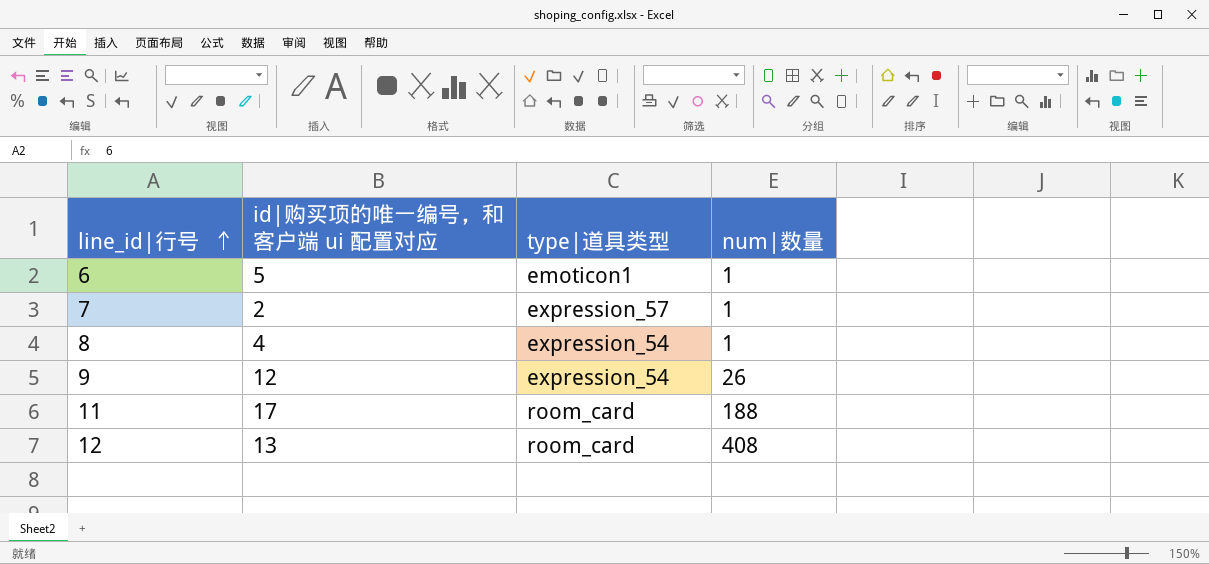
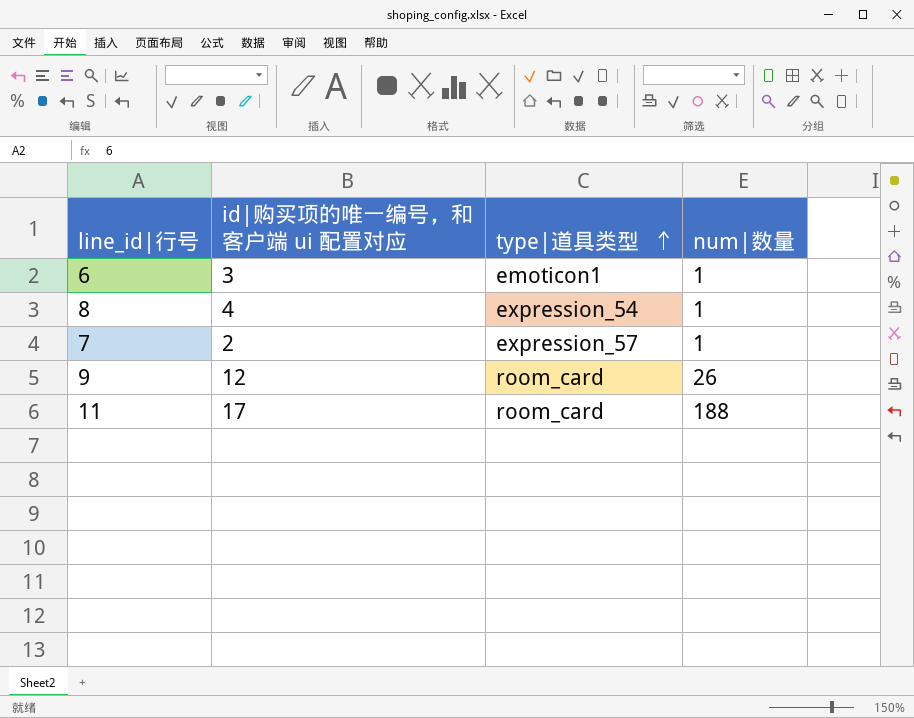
row order: line_id|行号 ascending -> type|道具类型 ascending
row 12: 13 | room_card | 408 -> none
6 | id|购买项的唯一编号，和客户端 ui 配置对应: 5 -> 3
9 | type|道具类型: expression_54 -> room_card

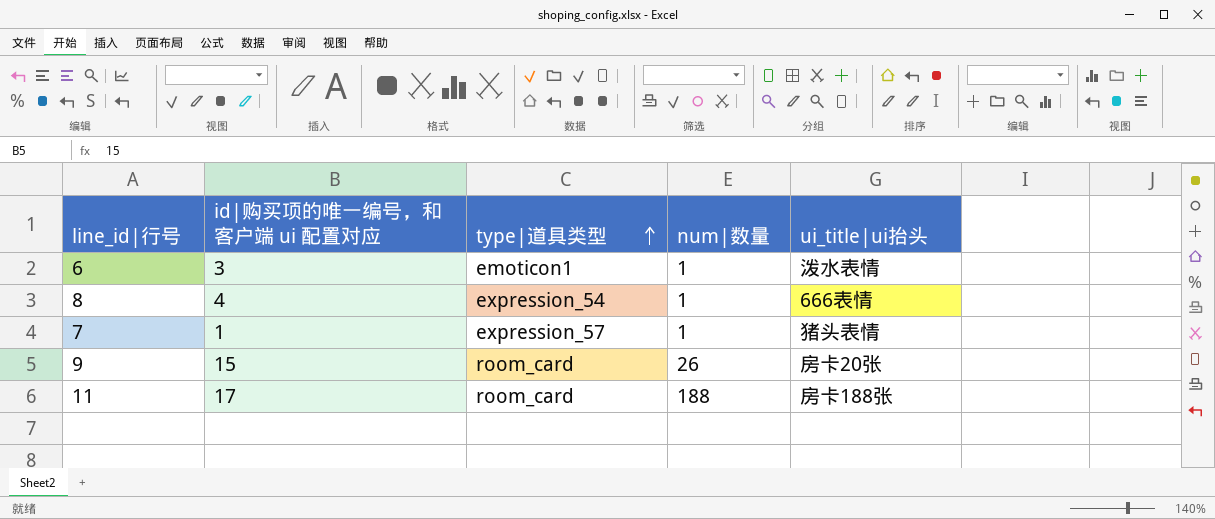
column ui_title|ui抬头 | position: none -> 5
7 | id|购买项的唯一编号，和客户端 ui 配置对应: 2 -> 1
9 | id|购买项的唯一编号，和客户端 ui 配置对应: 12 -> 15

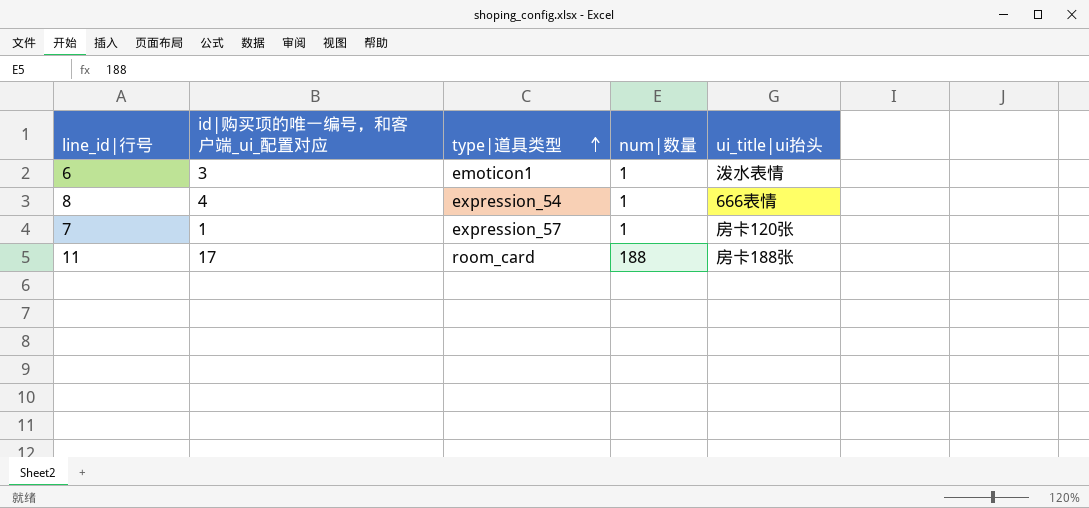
column name: id|购买项的唯一编号，和客户端 ui 配置对应 -> id|购买项的唯一编号，和客户端_ui_配置对应
row 9: 15 | room_card | 26 | 房卡20张 -> none
7 | ui_title|ui抬头: 猪头表情 -> 房卡120张

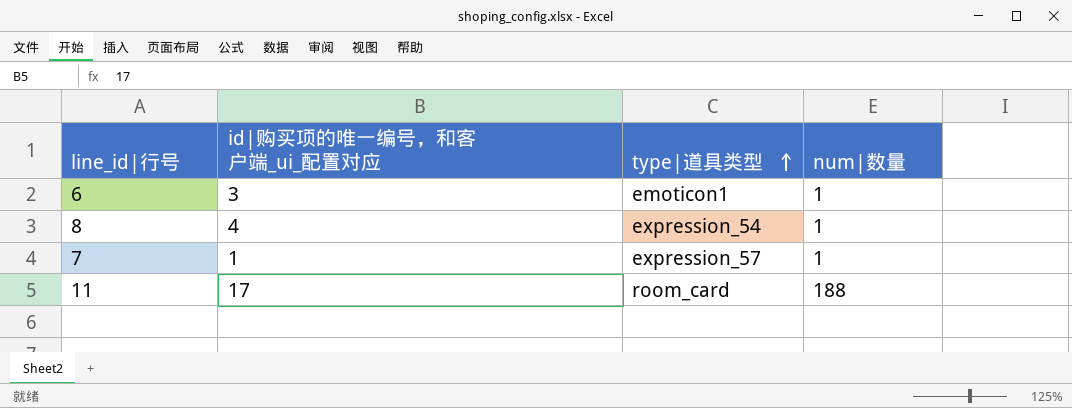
column ui_title|ui抬头 | position: 5 -> none

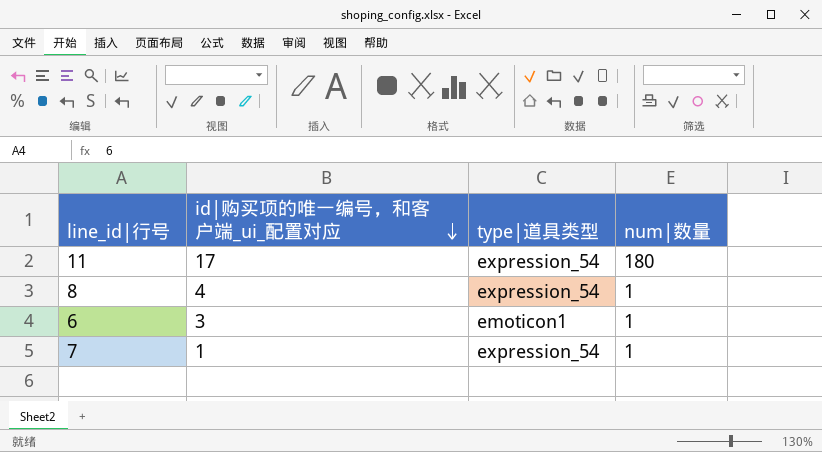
row order: type|道具类型 ascending -> id|购买项的唯一编号，和客户端_ui_配置对应 descending
11 | type|道具类型: room_card -> expression_54
11 | num|数量: 188 -> 180
7 | type|道具类型: expression_57 -> expression_54

